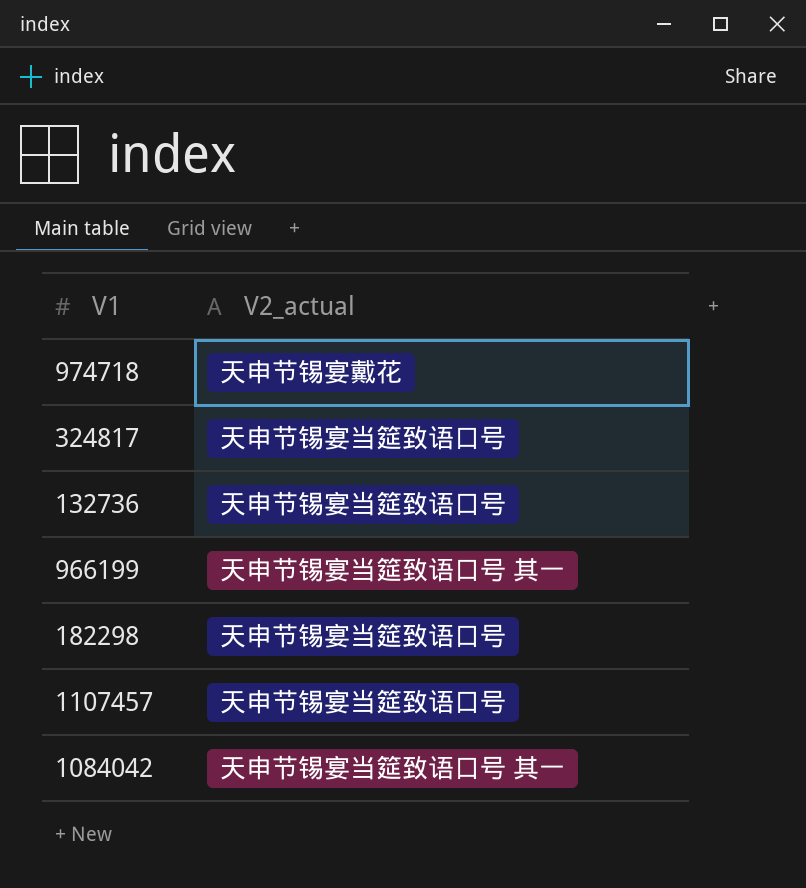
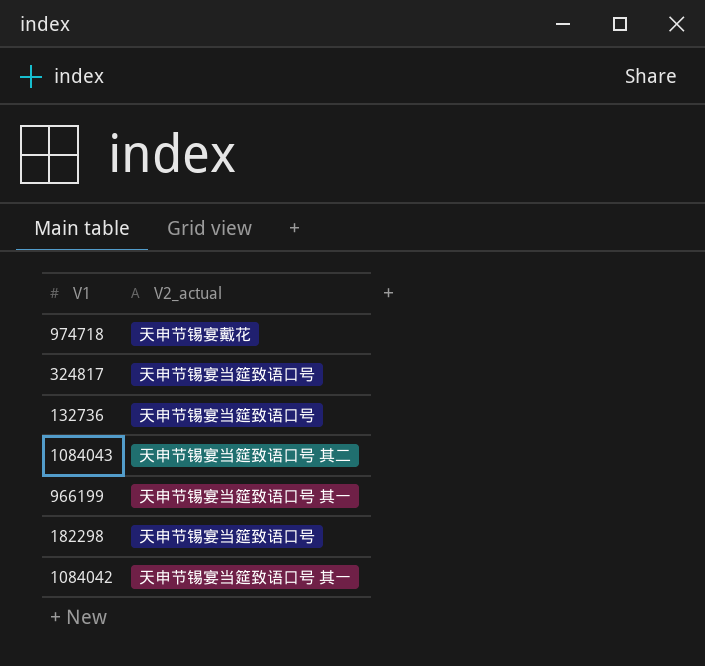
row 1107457: 天申节锡宴当筵致语口号 -> none
row 1084043: none -> 天申节锡宴当筵致语口号 其二

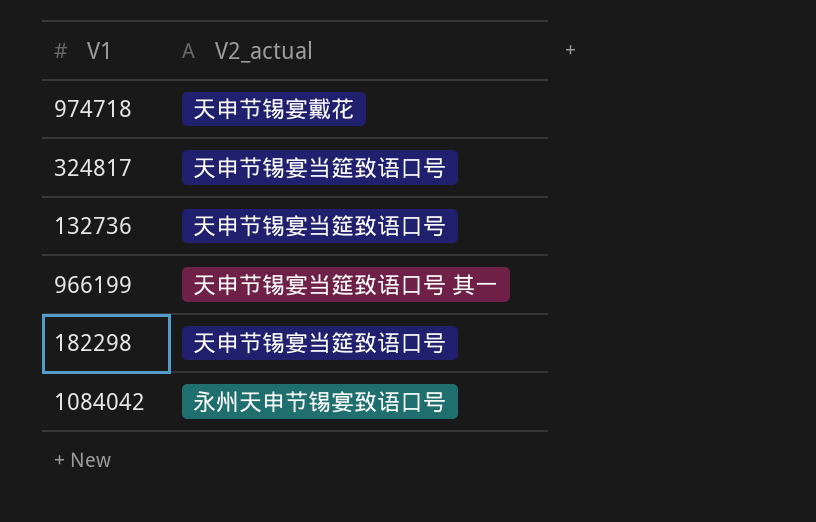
row 1084043: 天申节锡宴当筵致语口号 其二 -> none
1084042 | V2_actual: 天申节锡宴当筵致语口号 其一 -> 永州天申节锡宴致语口号

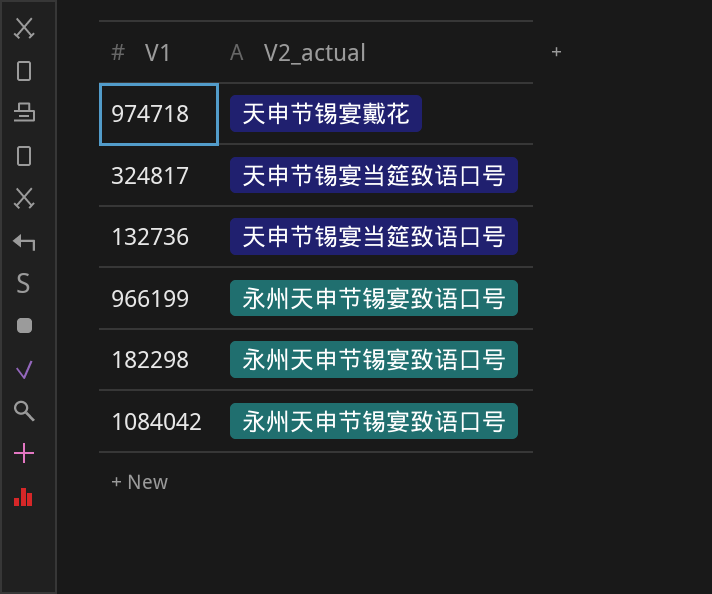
966199 | V2_actual: 天申节锡宴当筵致语口号 其一 -> 永州天申节锡宴致语口号
182298 | V2_actual: 天申节锡宴当筵致语口号 -> 永州天申节锡宴致语口号

